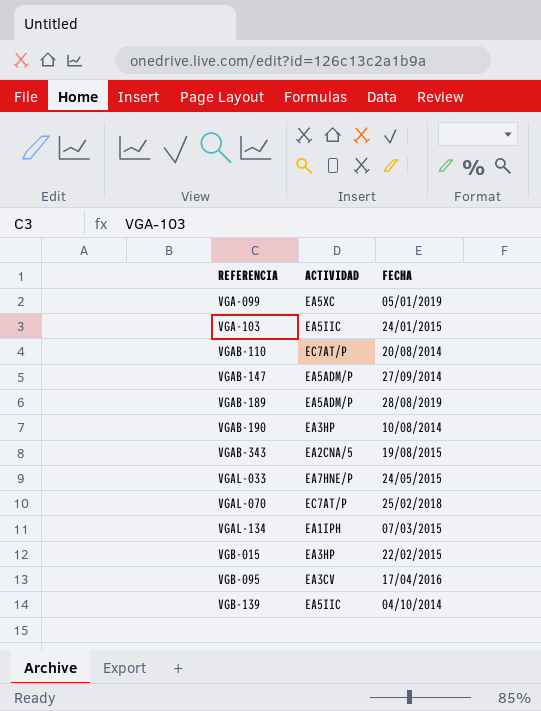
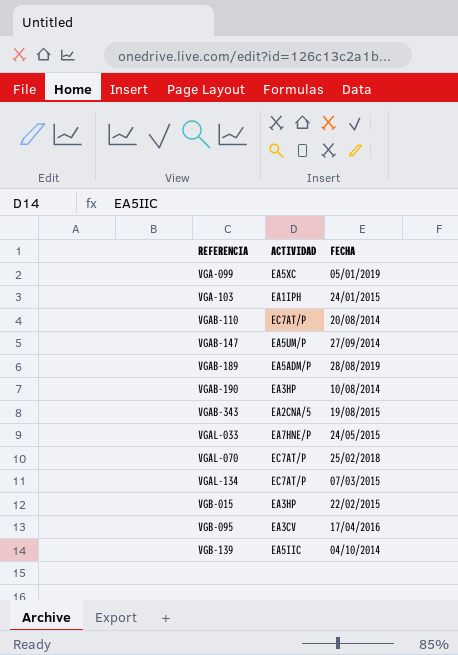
VGA-103 | ACTIVIDAD: EA5IIC -> EA1IPH
VGAB-147 | ACTIVIDAD: EA5ADM/P -> EA5UM/P
VGAL-134 | ACTIVIDAD: EA1IPH -> EC7AT/P

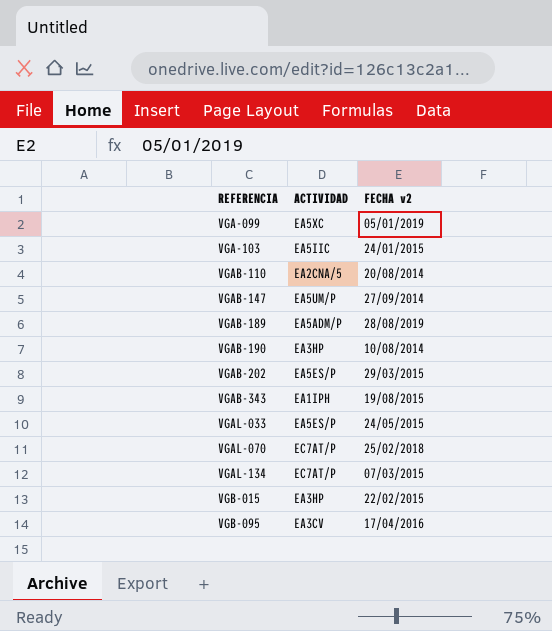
column name: FECHA -> FECHA v2
row VGB-139: EA5IIC | 04/10/2014 -> none
VGA-103 | ACTIVIDAD: EA1IPH -> EA5IIC
VGAB-110 | ACTIVIDAD: EC7AT/P -> EA2CNA/5
row VGAB-202: none -> EA5ES/P | 29/03/2015
VGAB-343 | ACTIVIDAD: EA2CNA/5 -> EA1IPH
VGAL-033 | ACTIVIDAD: EA7HNE/P -> EA5ES/P

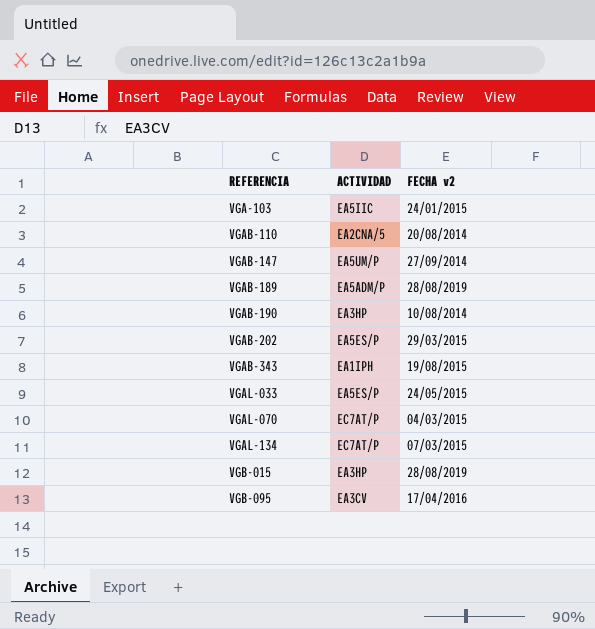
row VGA-099: EA5XC | 05/01/2019 -> none
VGAL-070 | FECHA v2: 25/02/2018 -> 04/03/2015
VGB-015 | FECHA v2: 22/02/2015 -> 28/08/2019

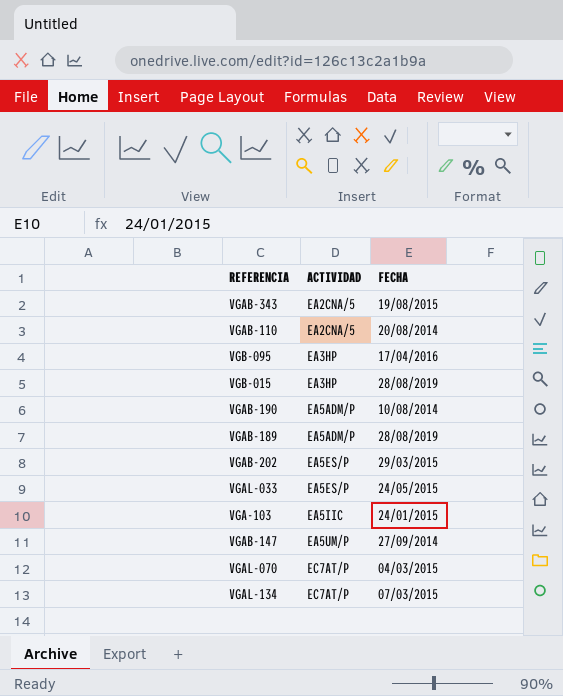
row order: REFERENCIA ascending -> ACTIVIDAD ascending
column name: FECHA v2 -> FECHA
VGAB-343 | ACTIVIDAD: EA1IPH -> EA2CNA/5
VGB-095 | ACTIVIDAD: EA3CV -> EA3HP
VGAB-190 | ACTIVIDAD: EA3HP -> EA5ADM/P

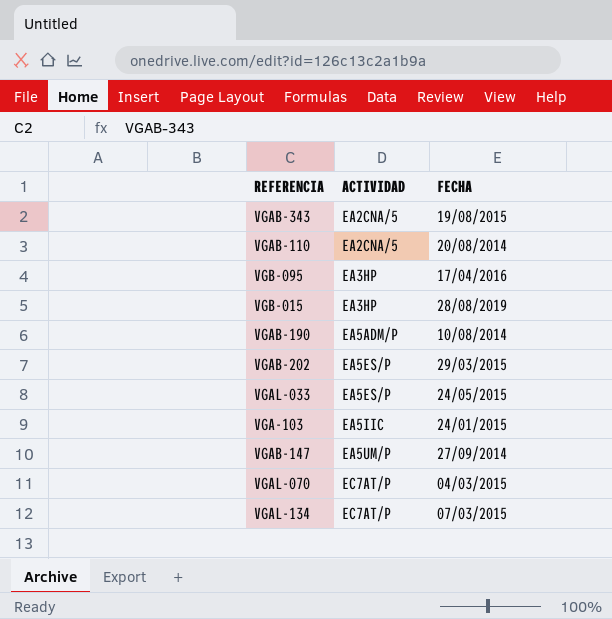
row VGAB-189: EA5ADM/P | 28/08/2019 -> none

